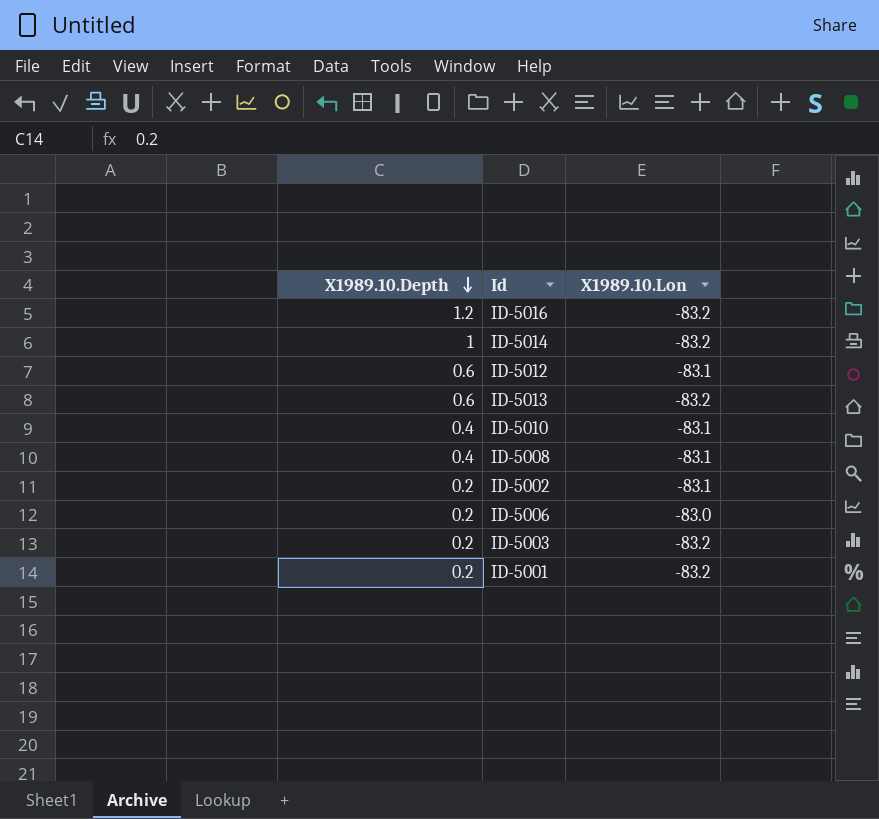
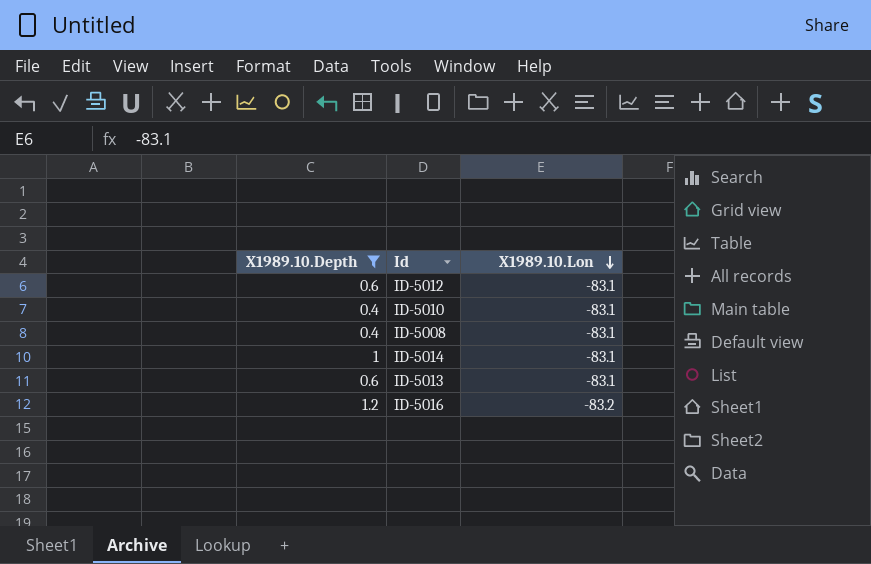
filter: none -> X1989.10.Depth != 0.2
row order: X1989.10.Depth descending -> X1989.10.Lon descending
ID-5014 | X1989.10.Lon: -83.2 -> -83.1
ID-5013 | X1989.10.Lon: -83.2 -> -83.1

